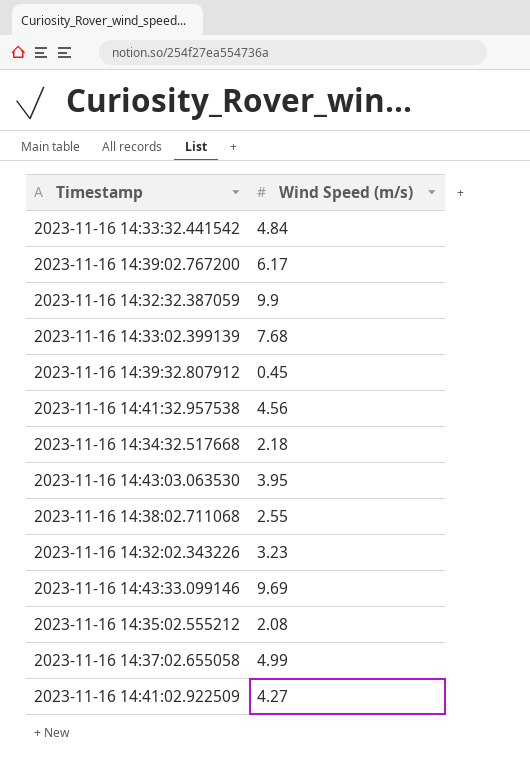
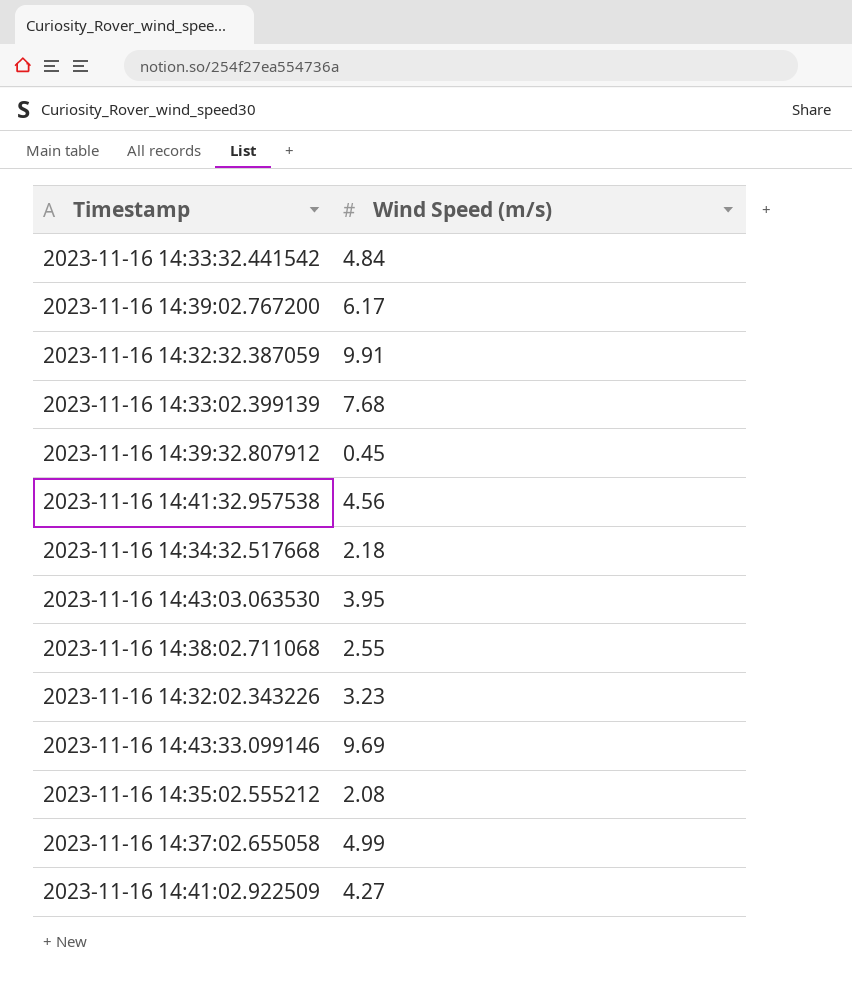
2023-11-16 14:32:32.387059 | Wind Speed (m/s): 9.9 -> 9.91

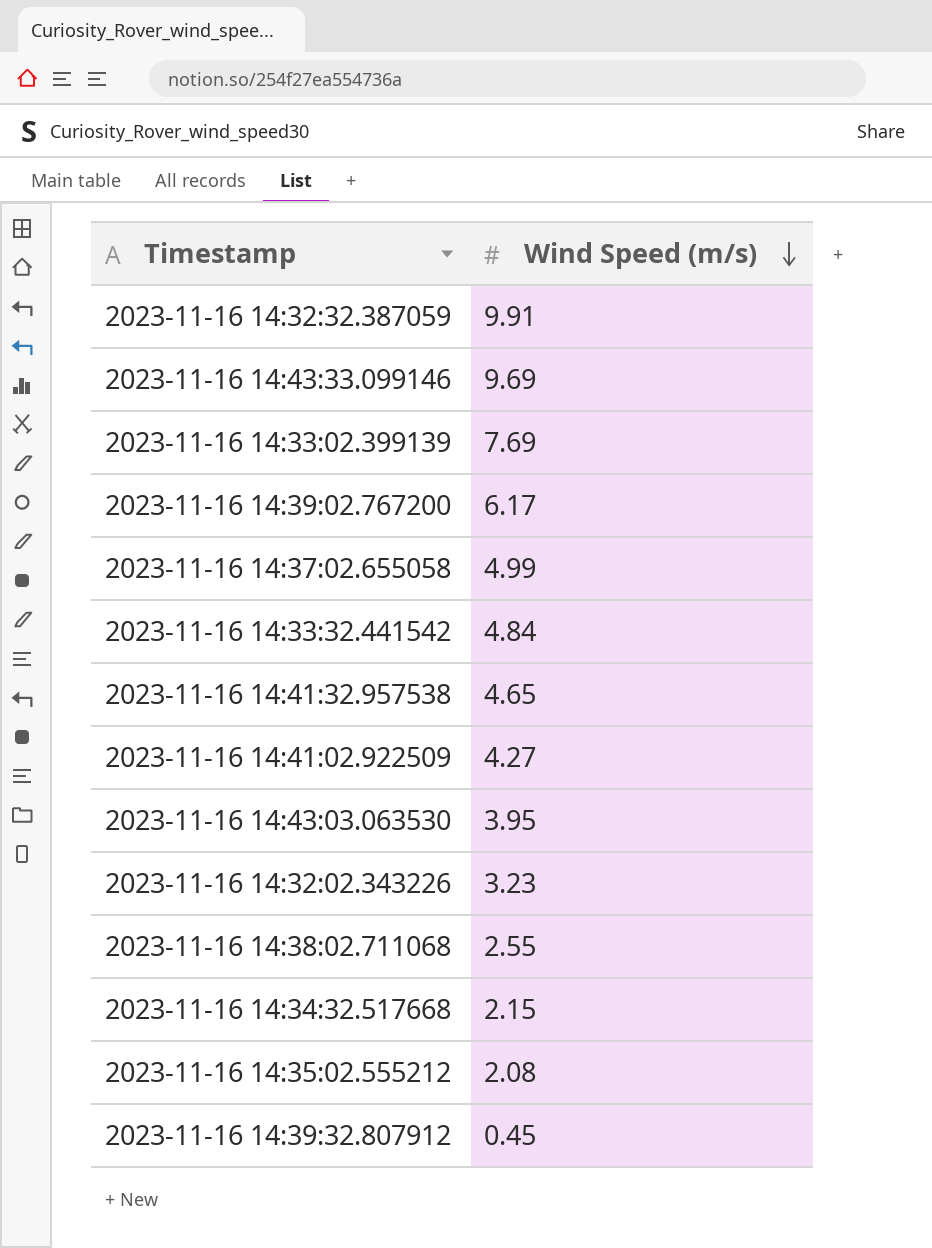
row order: none -> Wind Speed (m/s) descending
2023-11-16 14:33:02.399139 | Wind Speed (m/s): 7.68 -> 7.69
2023-11-16 14:41:32.957538 | Wind Speed (m/s): 4.56 -> 4.65
2023-11-16 14:34:32.517668 | Wind Speed (m/s): 2.18 -> 2.15

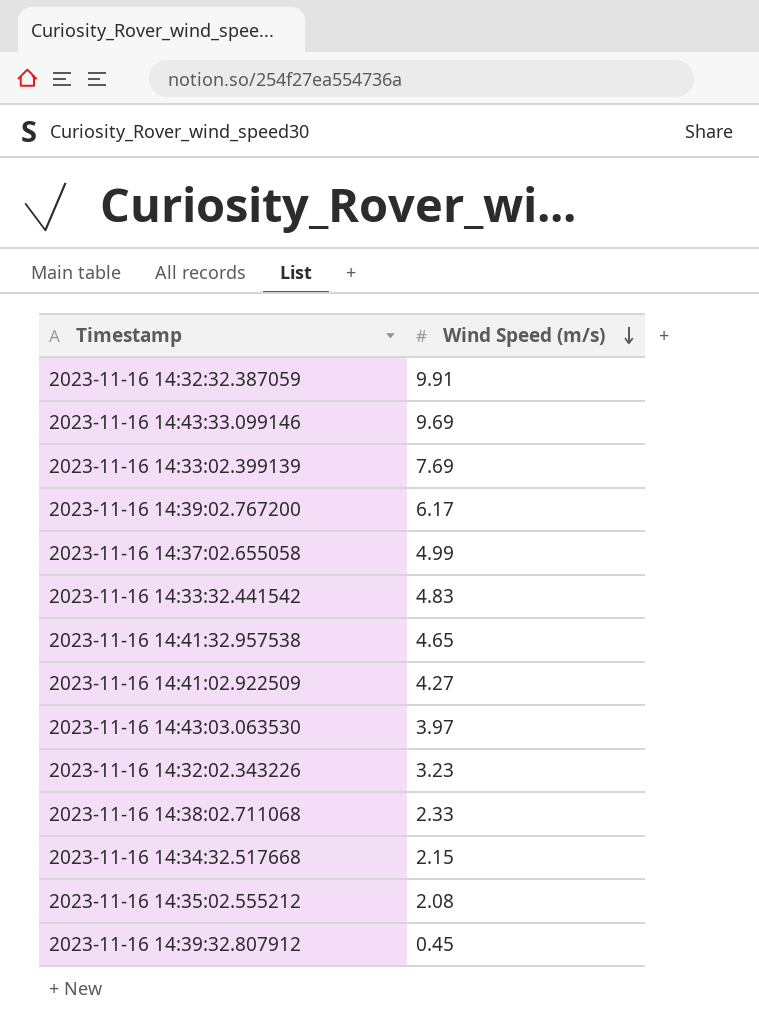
2023-11-16 14:33:32.441542 | Wind Speed (m/s): 4.84 -> 4.83
2023-11-16 14:43:03.063530 | Wind Speed (m/s): 3.95 -> 3.97
2023-11-16 14:38:02.711068 | Wind Speed (m/s): 2.55 -> 2.33

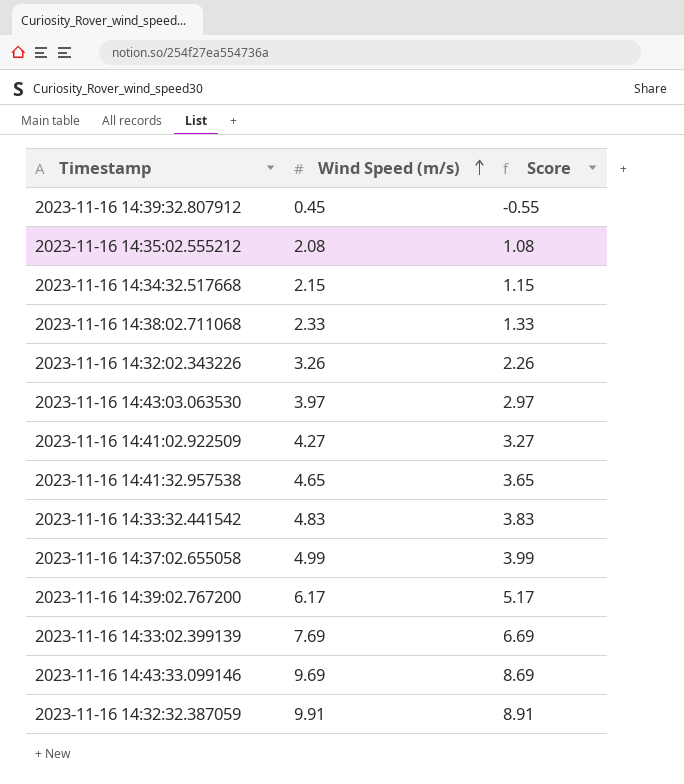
row order: Wind Speed (m/s) descending -> Wind Speed (m/s) ascending
column Score | formula: none -> [Wind Speed (m/s)] - 1
2023-11-16 14:32:02.343226 | Wind Speed (m/s): 3.23 -> 3.26

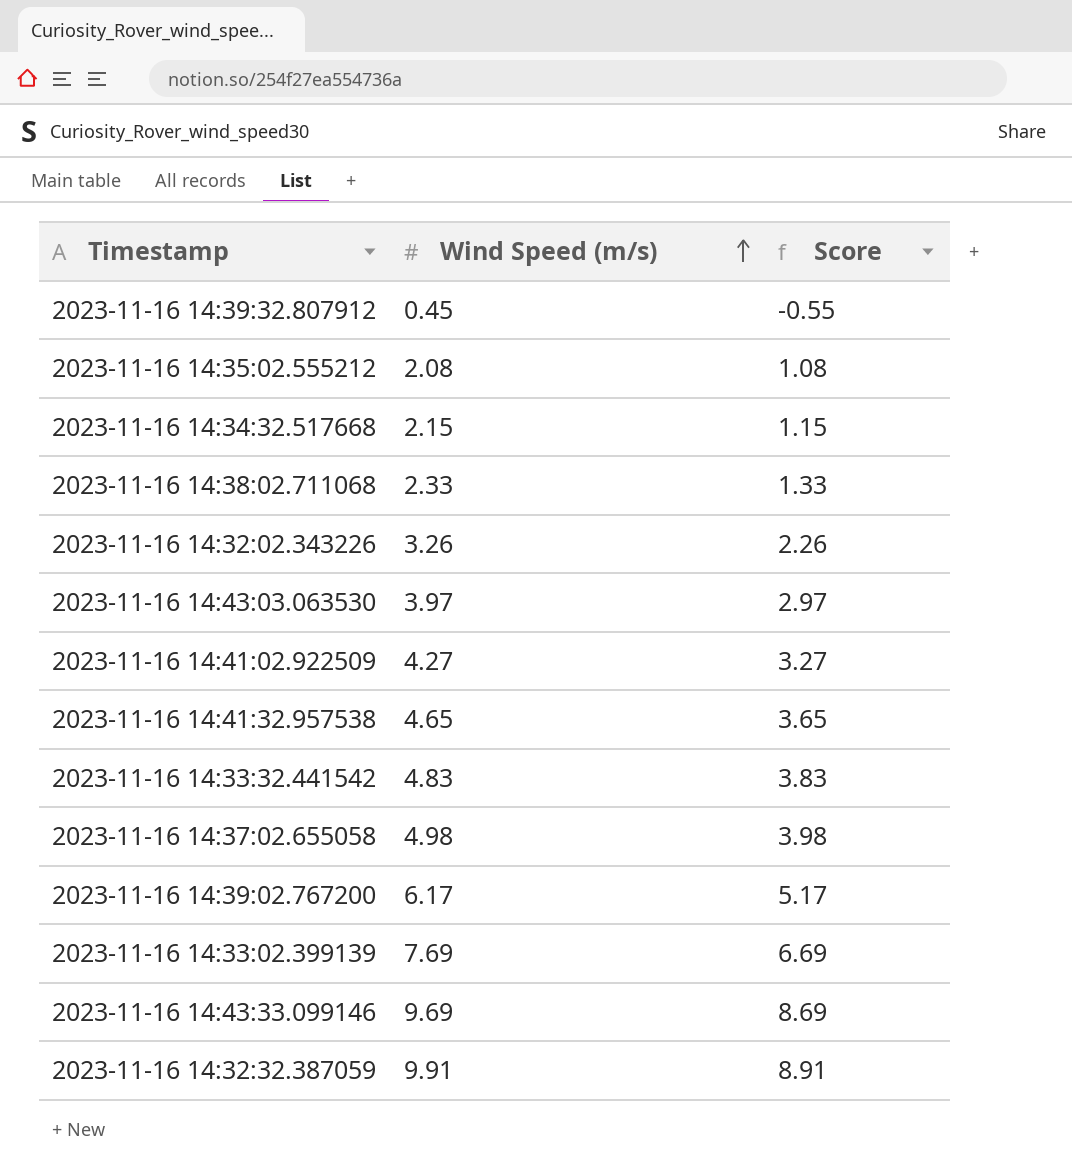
2023-11-16 14:37:02.655058 | Wind Speed (m/s): 4.99 -> 4.98
2023-11-16 14:37:02.655058 | Score: 3.99 -> 3.98

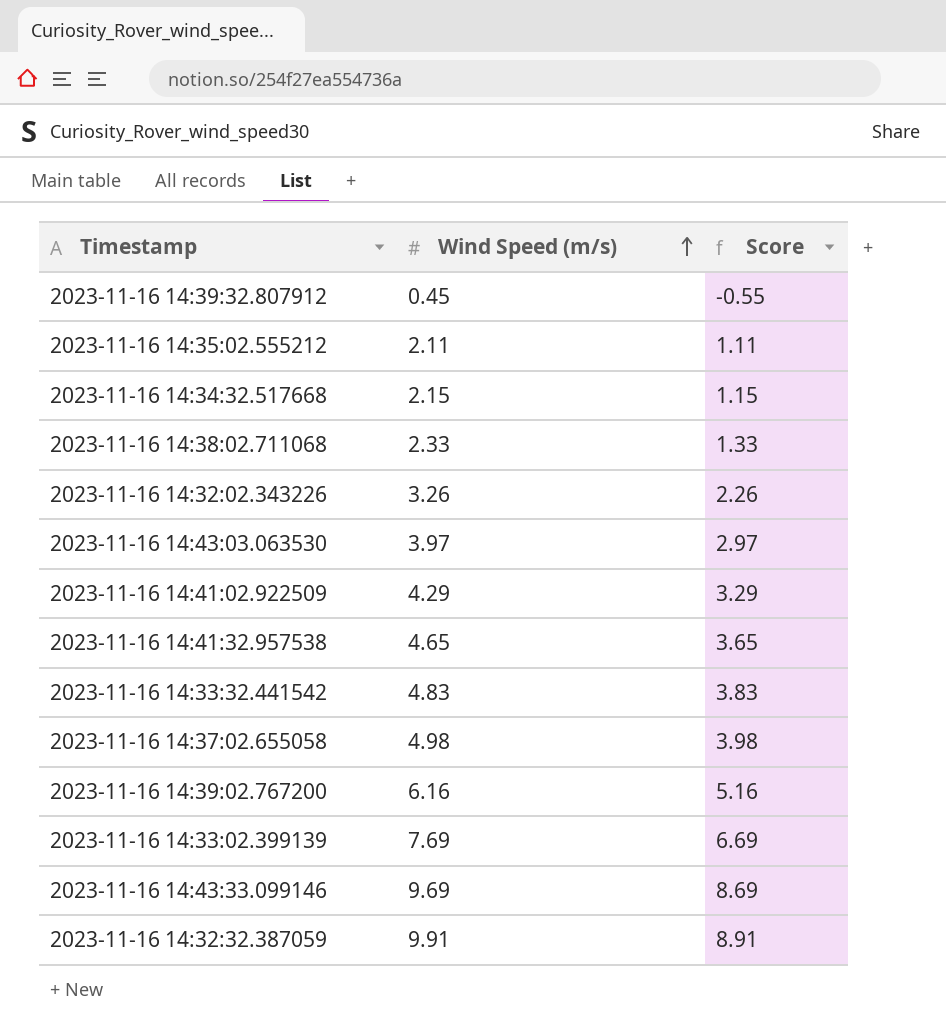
2023-11-16 14:35:02.555212 | Wind Speed (m/s): 2.08 -> 2.11
2023-11-16 14:35:02.555212 | Score: 1.08 -> 1.11
2023-11-16 14:41:02.922509 | Wind Speed (m/s): 4.27 -> 4.29
2023-11-16 14:41:02.922509 | Score: 3.27 -> 3.29
2023-11-16 14:39:02.767200 | Wind Speed (m/s): 6.17 -> 6.16
2023-11-16 14:39:02.767200 | Score: 5.17 -> 5.16

